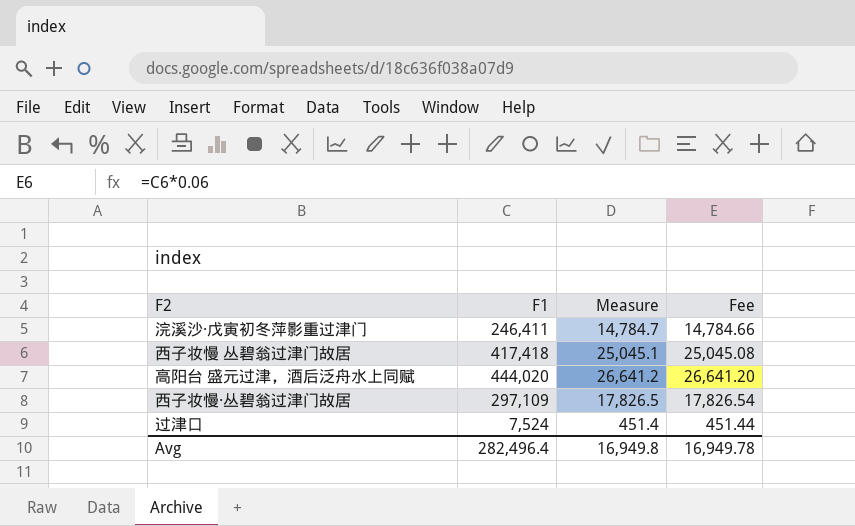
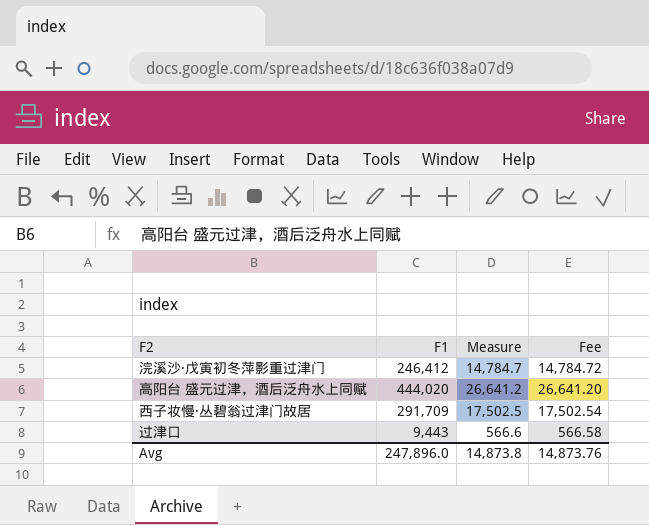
row 西子妆慢 丛碧翁过津门故居: 417,418 | 25,045.1 | 25,045.08 -> none
浣溪沙·戊寅初冬萍影重过津门 | F1: 246,411 -> 246,412
浣溪沙·戊寅初冬萍影重过津门 | Fee: 14,784.66 -> 14,784.72
西子妆慢·丛碧翁过津门故居 | F1: 297,109 -> 291,709
西子妆慢·丛碧翁过津门故居 | Measure: 17,826.5 -> 17,502.5
西子妆慢·丛碧翁过津门故居 | Fee: 17,826.54 -> 17,502.54
过津口 | F1: 7,524 -> 9,443
过津口 | Measure: 451.4 -> 566.6
过津口 | Fee: 451.44 -> 566.58
Avg | F1: 282,496.4 -> 247,896.0
Avg | Measure: 16,949.8 -> 14,873.8
Avg | Fee: 16,949.78 -> 14,873.76

